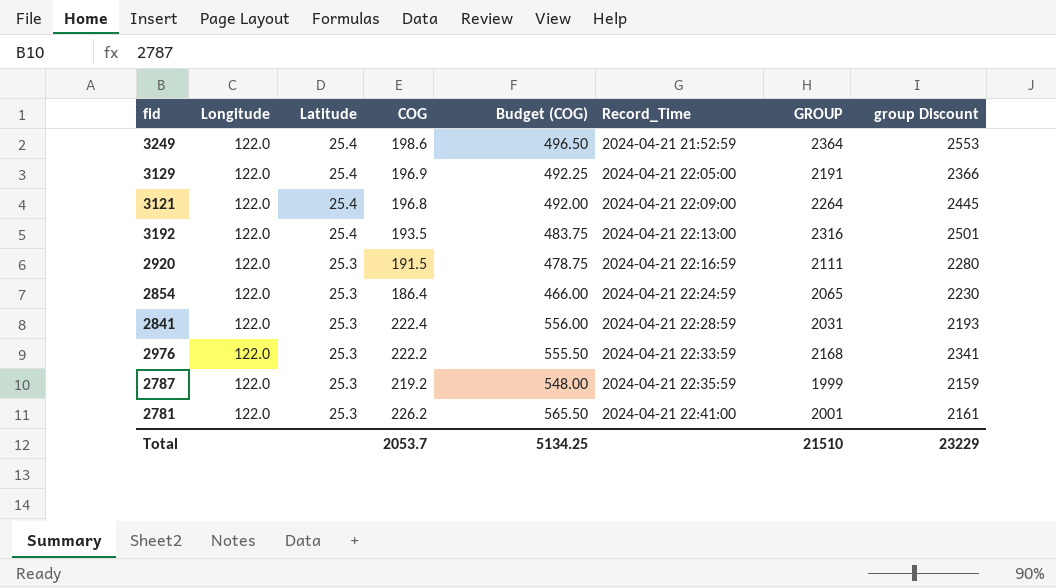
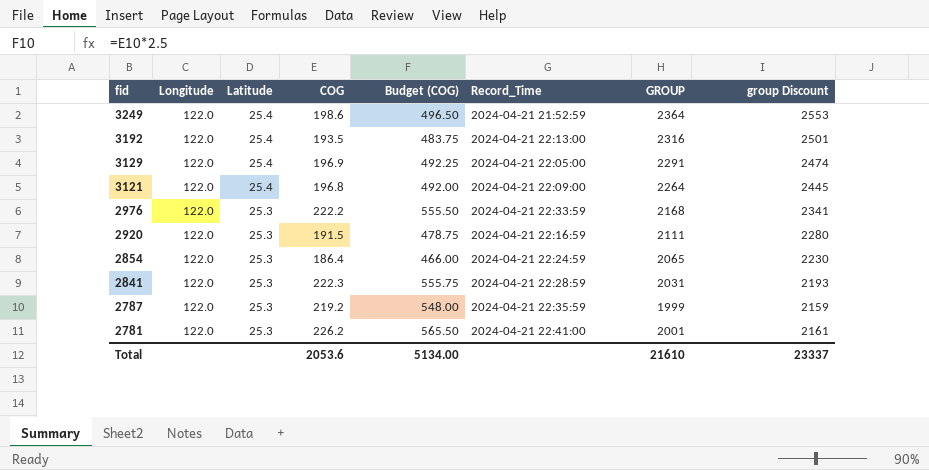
row order: Latitude descending -> fid descending
3129 | GROUP: 2191 -> 2291
3129 | group Discount: 2366 -> 2474
2841 | COG: 222.4 -> 222.3
2841 | Budget (COG): 556.00 -> 555.75
Total | COG: 2053.7 -> 2053.6
Total | Budget (COG): 5134.25 -> 5134.00
Total | GROUP: 21510 -> 21610
Total | group Discount: 23229 -> 23337

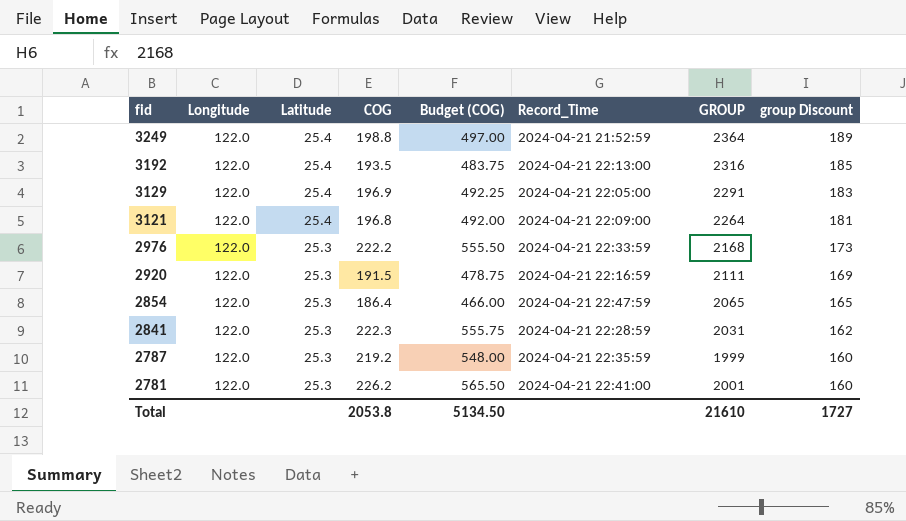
column group Discount | formula: [GROUP] * 1.08 -> [GROUP] * 0.08
3249 | COG: 198.6 -> 198.8
3249 | Budget (COG): 496.50 -> 497.00
2854 | Record_Time: 2024-04-21 22:24:59 -> 2024-04-21 22:47:59
Total | COG: 2053.6 -> 2053.8
Total | Budget (COG): 5134.00 -> 5134.50
Total | group Discount: 23337 -> 1727

